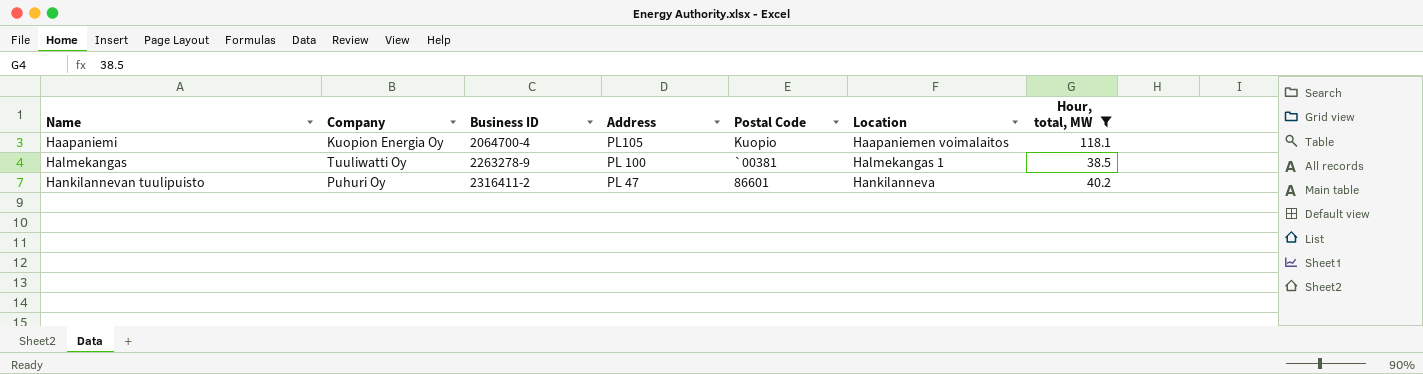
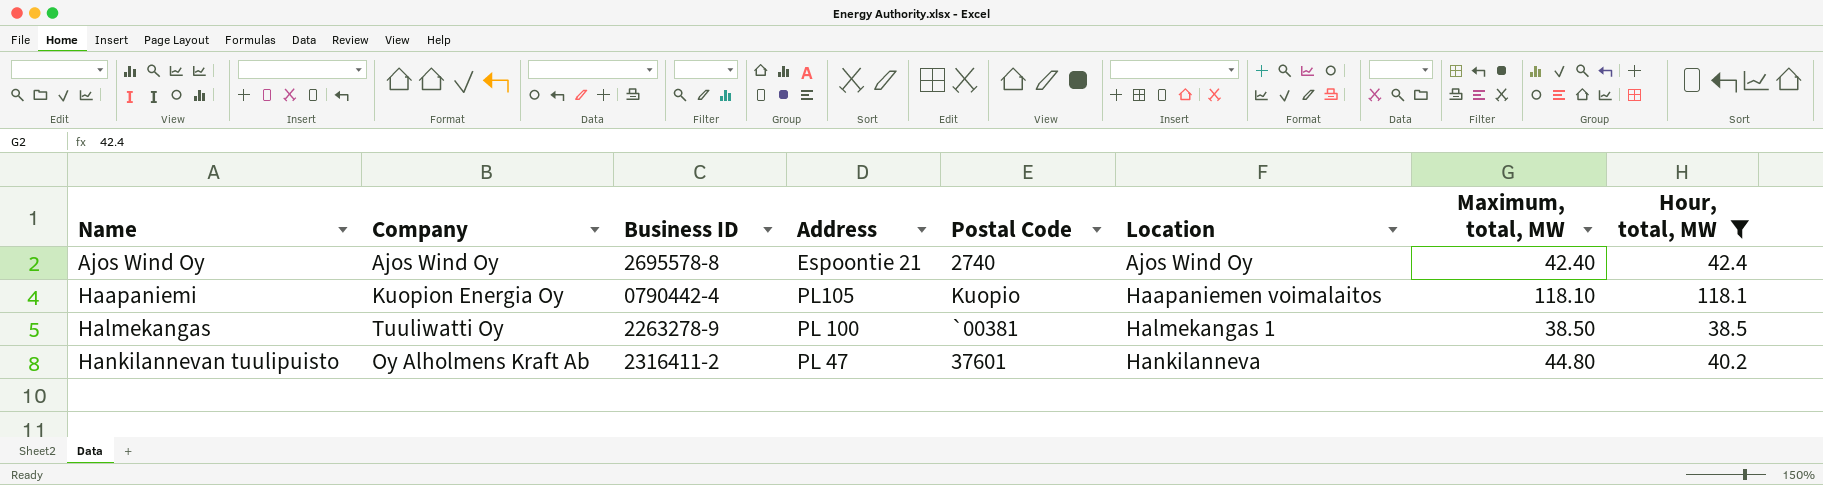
column Maximum, total, MW | position: none -> 7
row Ajos Wind Oy: none -> Ajos Wind Oy | 2695578-8 | Espoontie 21 | 2740 | Ajos Wind Oy | 42.40 | 42.4
Haapaniemi | Business ID: 2064700-4 -> 0790442-4
Hankilannevan tuulipuisto | Company: Puhuri Oy -> Oy Alholmens Kraft Ab
Hankilannevan tuulipuisto | Postal Code: 86601 -> 37601

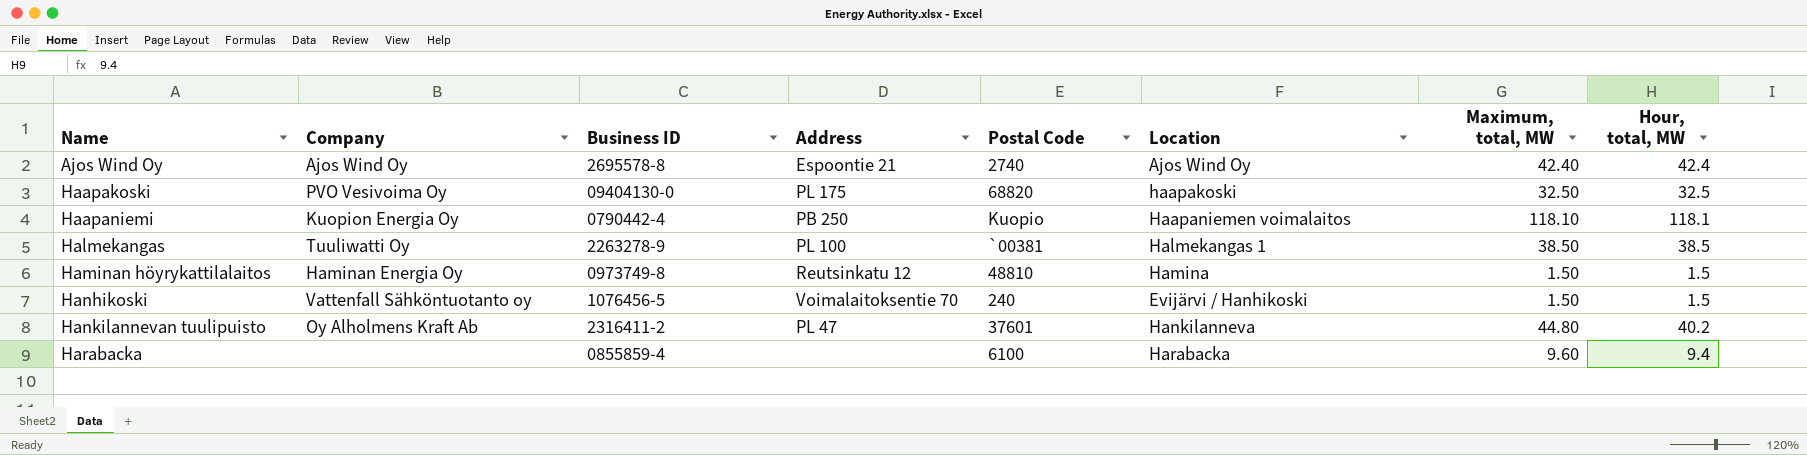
filter: Hour, total, MW >= 38.5 -> none
Haapaniemi | Address: PL105 -> PB 250

